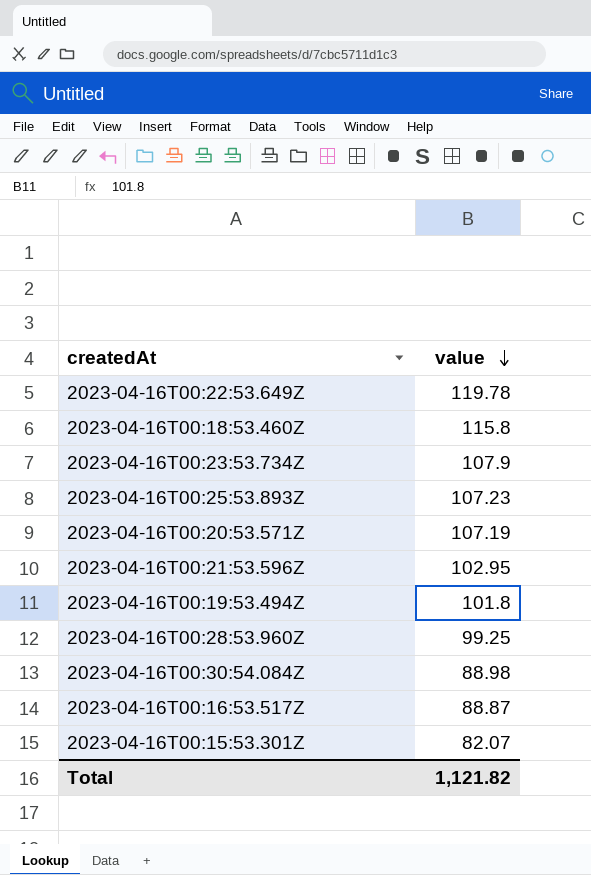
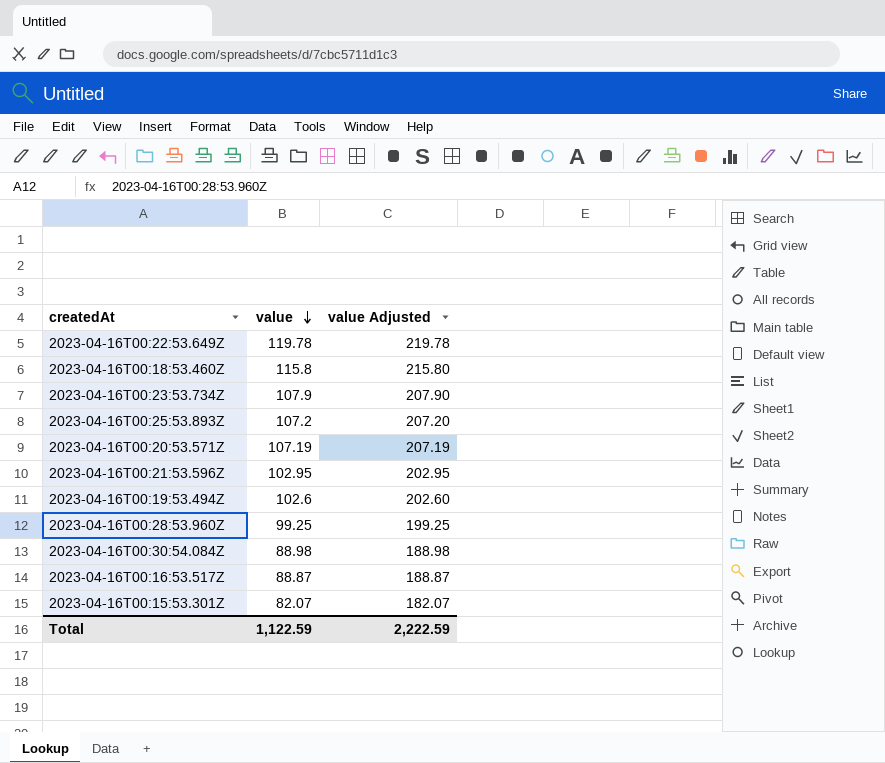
column value Adjusted | formula: none -> [value] + 100
2023-04-16T00:25:53.893Z | value: 107.23 -> 107.2
2023-04-16T00:19:53.494Z | value: 101.8 -> 102.6
Total | value: 1,121.82 -> 1,122.59

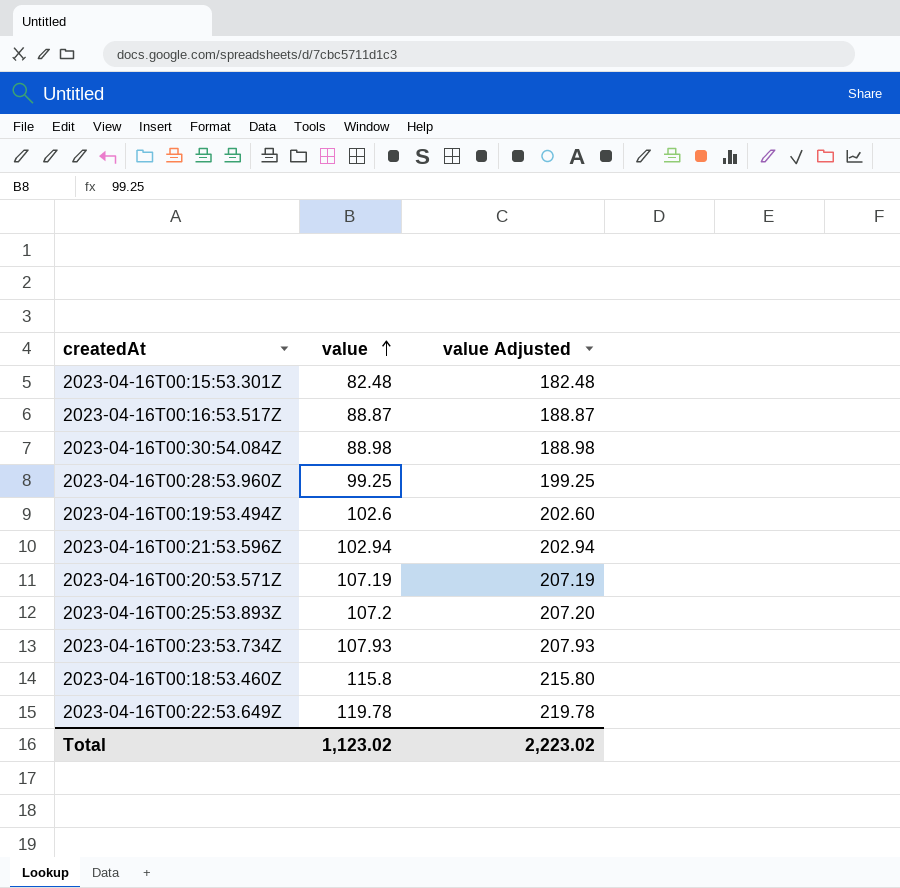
row order: value descending -> value ascending
2023-04-16T00:15:53.301Z | value: 82.07 -> 82.48
2023-04-16T00:15:53.301Z | value Adjusted: 182.07 -> 182.48
2023-04-16T00:21:53.596Z | value: 102.95 -> 102.94
2023-04-16T00:21:53.596Z | value Adjusted: 202.95 -> 202.94
2023-04-16T00:23:53.734Z | value: 107.9 -> 107.93
2023-04-16T00:23:53.734Z | value Adjusted: 207.90 -> 207.93
Total | value: 1,122.59 -> 1,123.02
Total | value Adjusted: 2,222.59 -> 2,223.02

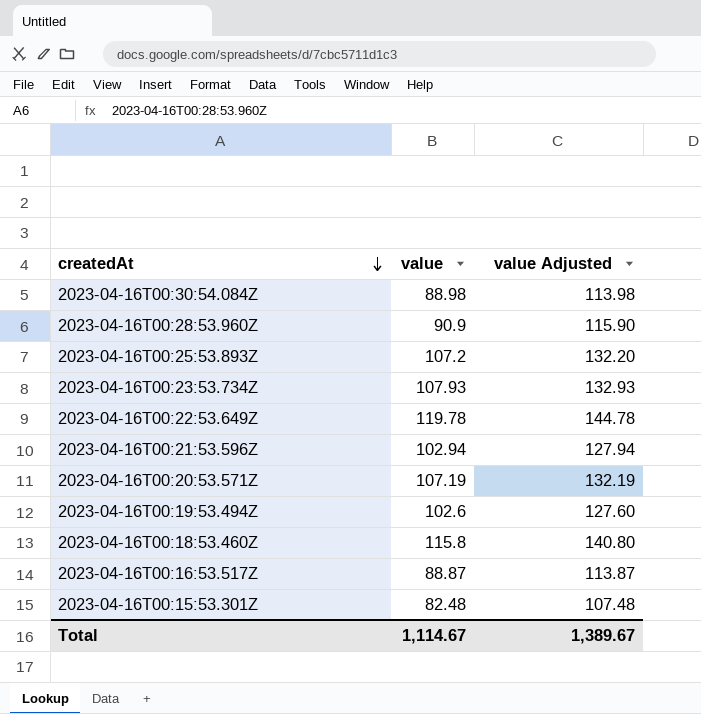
row order: value ascending -> createdAt descending
column value Adjusted | formula: [value] + 100 -> [value] + 25
2023-04-16T00:28:53.960Z | value: 99.25 -> 90.9
Total | value: 1,123.02 -> 1,114.67
Total | value Adjusted: 2,223.02 -> 1,389.67

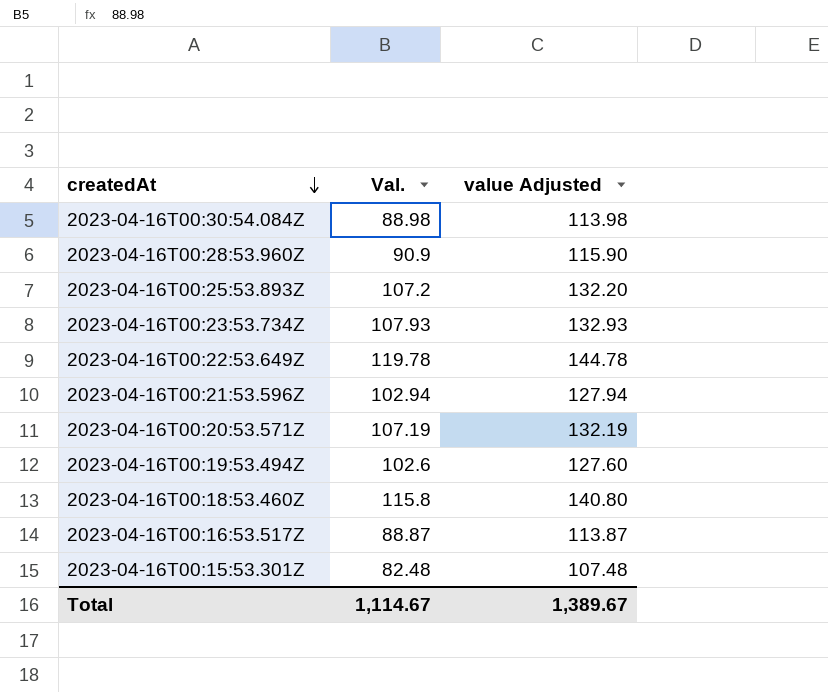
column name: value -> Val.

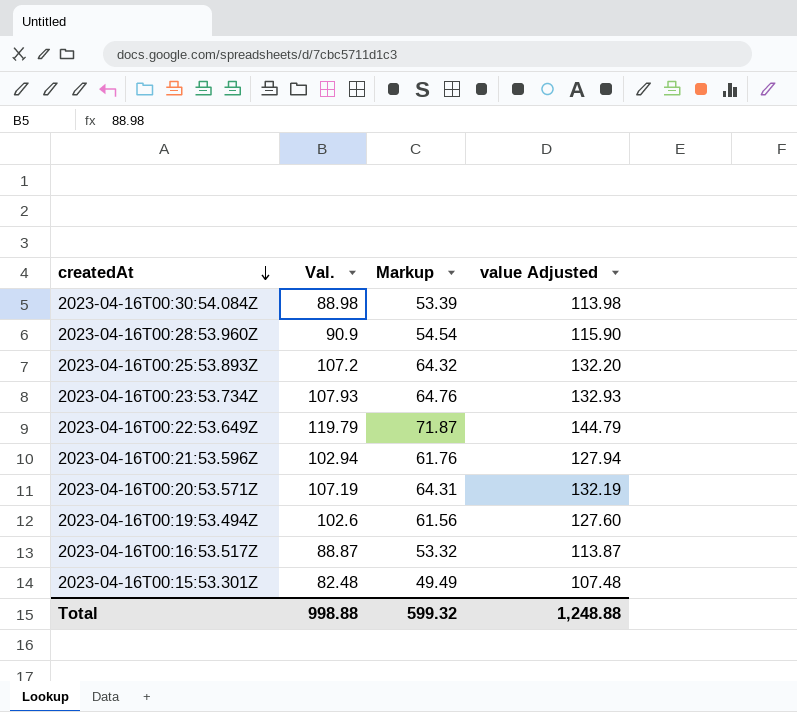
column Markup | formula: none -> [Val.] * 0.6
row 2023-04-16T00:18:53.460Z: 115.8 | 140.80 -> none
2023-04-16T00:22:53.649Z | Val.: 119.78 -> 119.79
2023-04-16T00:22:53.649Z | value Adjusted: 144.78 -> 144.79
Total | Val.: 1,114.67 -> 998.88
Total | value Adjusted: 1,389.67 -> 1,248.88

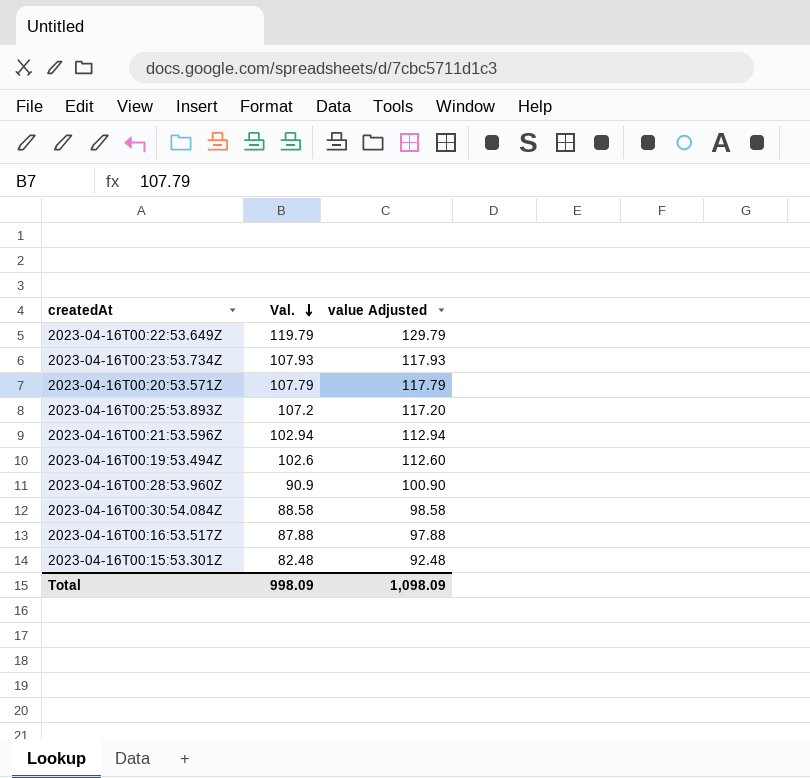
row order: createdAt descending -> Val. descending
column Markup | formula: [Val.] * 0.6 -> none
column value Adjusted | formula: [Val.] + 25 -> [Val.] + 10
2023-04-16T00:20:53.571Z | Val.: 107.19 -> 107.79
2023-04-16T00:30:54.084Z | Val.: 88.98 -> 88.58
2023-04-16T00:16:53.517Z | Val.: 88.87 -> 87.88
Total | Val.: 998.88 -> 998.09
Total | value Adjusted: 1,248.88 -> 1,098.09

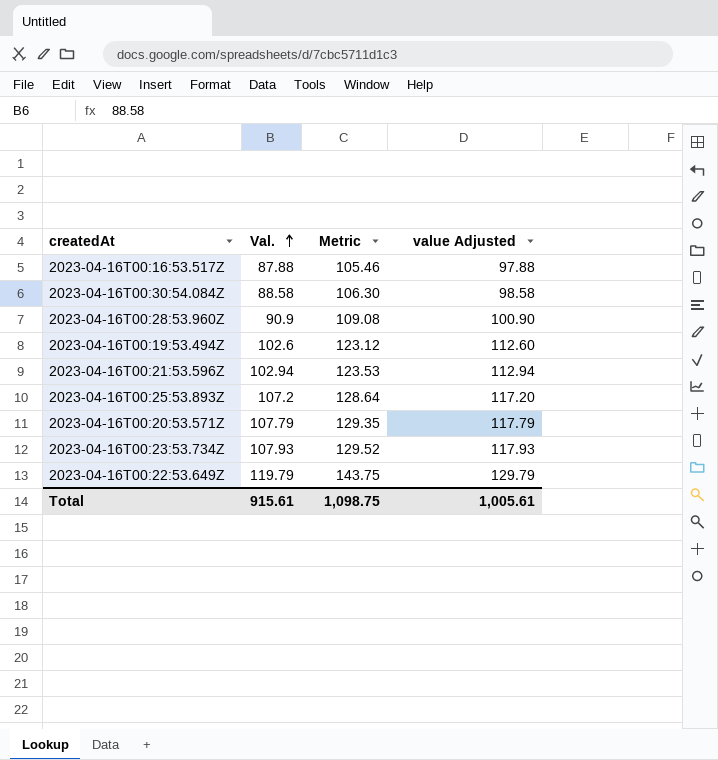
row order: Val. descending -> Val. ascending
column Metric | formula: none -> [Val.] * 1.2
row 2023-04-16T00:15:53.301Z: 82.48 | 92.48 -> none
Total | Val.: 998.09 -> 915.61
Total | value Adjusted: 1,098.09 -> 1,005.61

